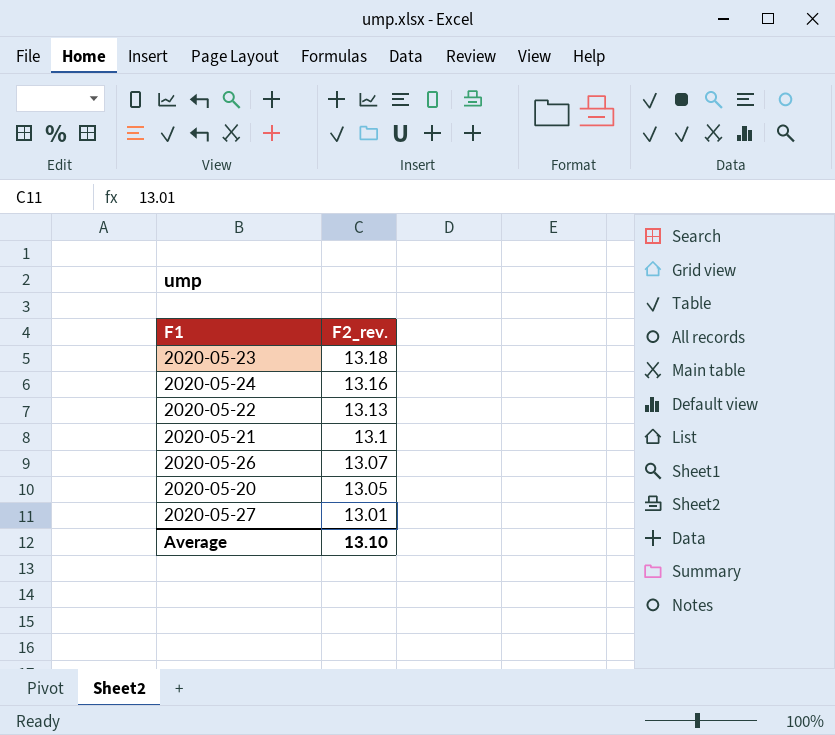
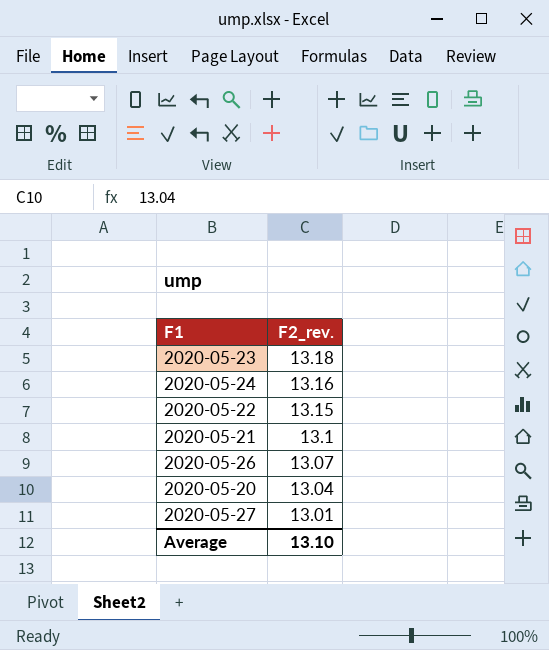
2020-05-22 | F2_rev.: 13.13 -> 13.15
2020-05-20 | F2_rev.: 13.05 -> 13.04

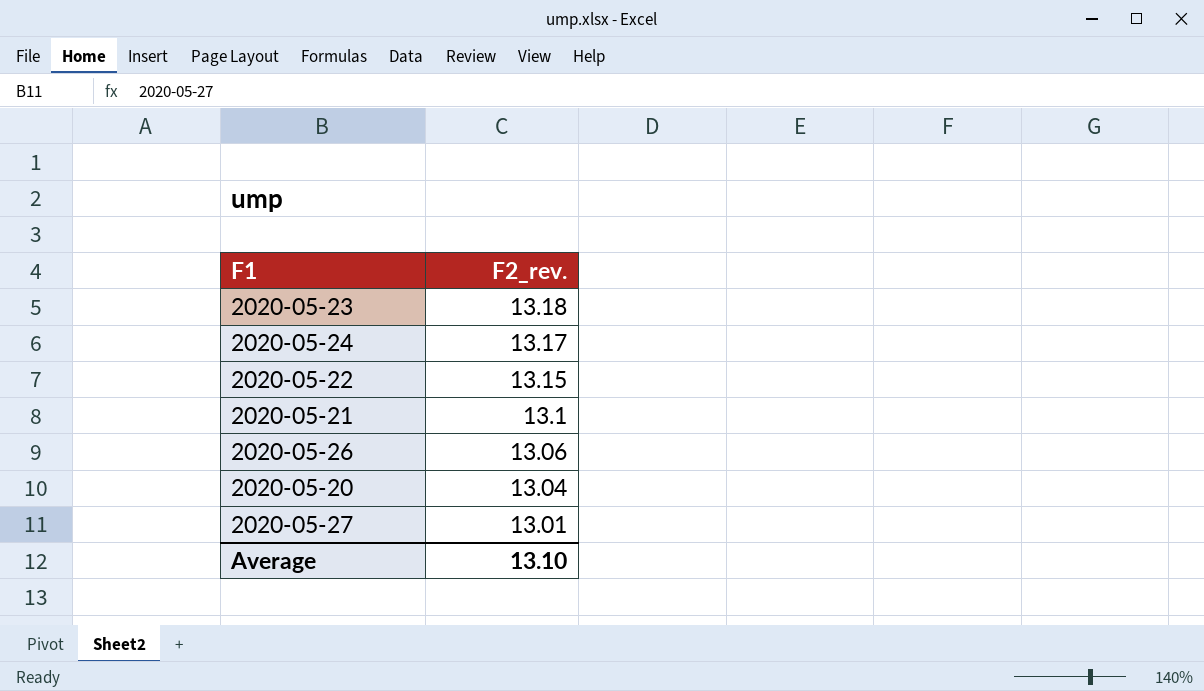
2020-05-24 | F2_rev.: 13.16 -> 13.17
2020-05-26 | F2_rev.: 13.07 -> 13.06

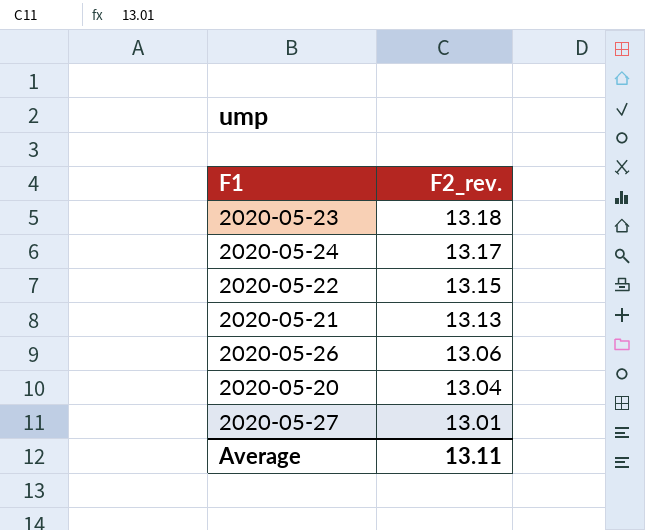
2020-05-21 | F2_rev.: 13.1 -> 13.13
Average | F2_rev.: 13.10 -> 13.11

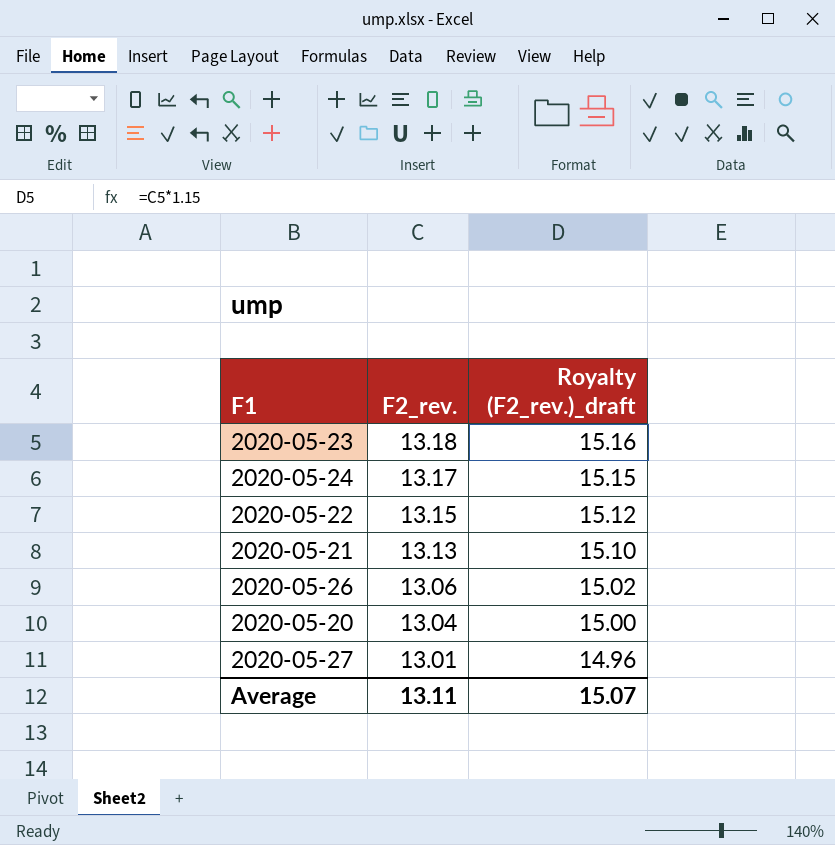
column Royalty (F2_rev.)_draft | formula: none -> [F2_rev.] * 1.15

